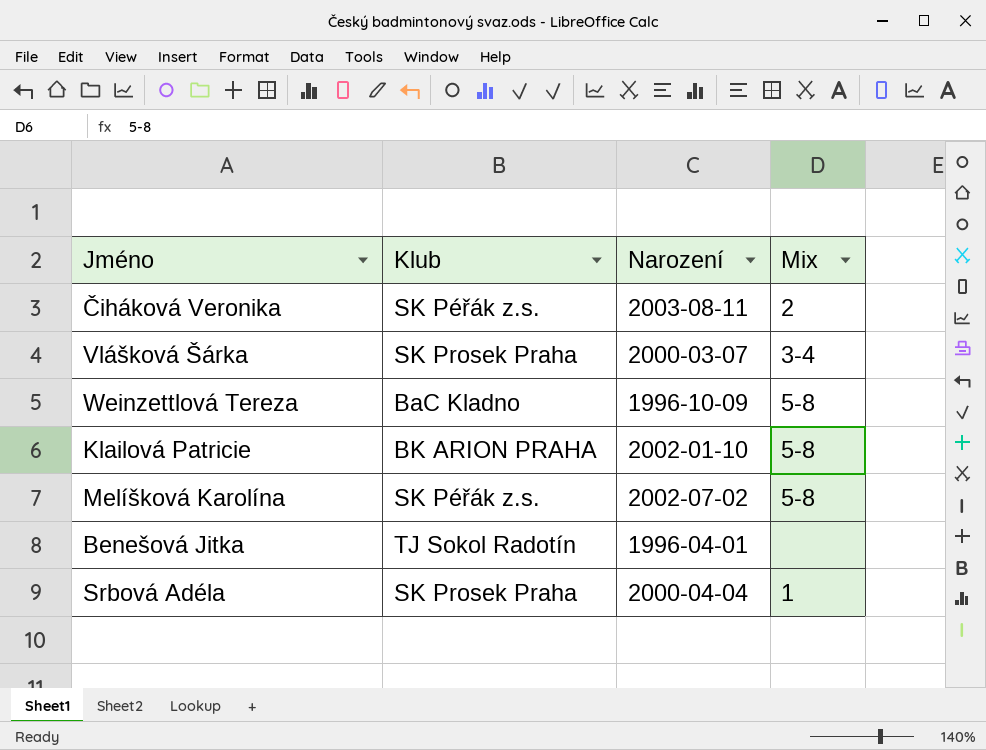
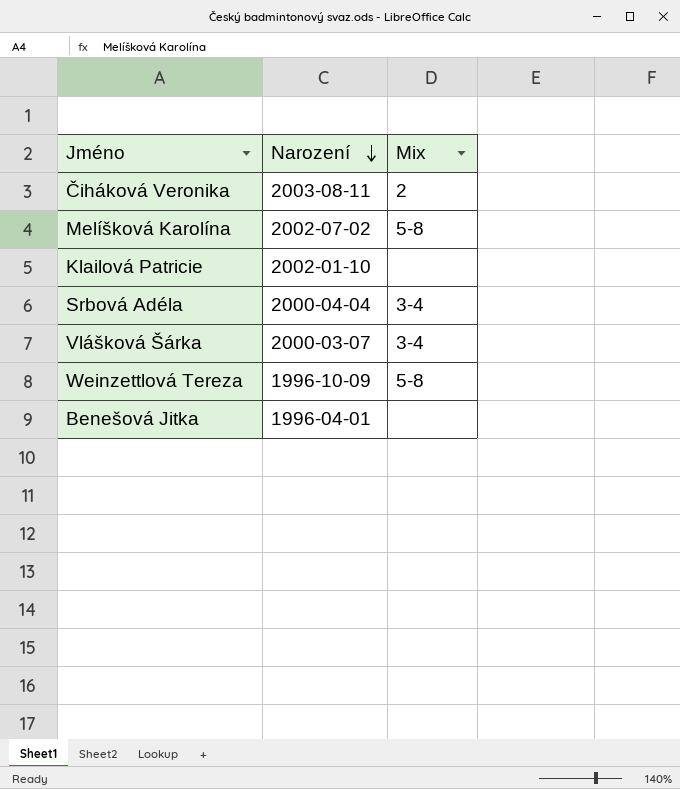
row order: none -> Narození descending
column Klub | position: 2 -> none
Klailová Patricie | Mix: 5-8 -> none
Srbová Adéla | Mix: 1 -> 3-4

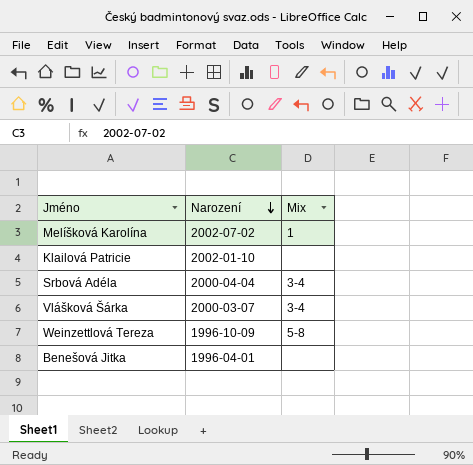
row Čiháková Veronika: 2003-08-11 | 2 -> none
Melíšková Karolína | Mix: 5-8 -> 1

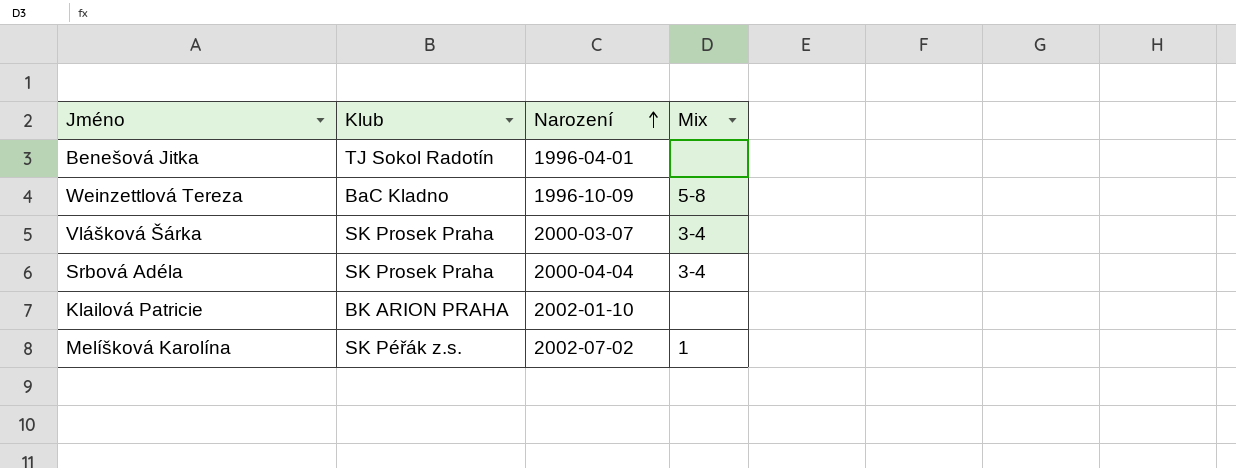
row order: Narození descending -> Narození ascending
column Klub | position: none -> 2

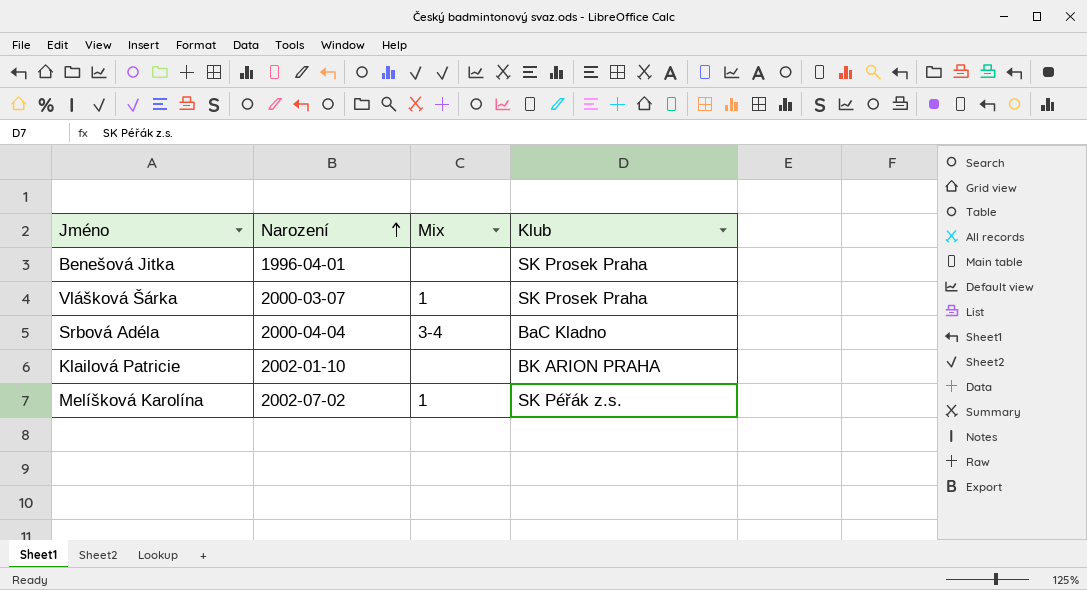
column Klub | position: 2 -> 4
row Weinzettlová Tereza: BaC Kladno | 1996-10-09 | 5-8 -> none
Benešová Jitka | Klub: TJ Sokol Radotín -> SK Prosek Praha
Vlášková Šárka | Mix: 3-4 -> 1
Srbová Adéla | Klub: SK Prosek Praha -> BaC Kladno

